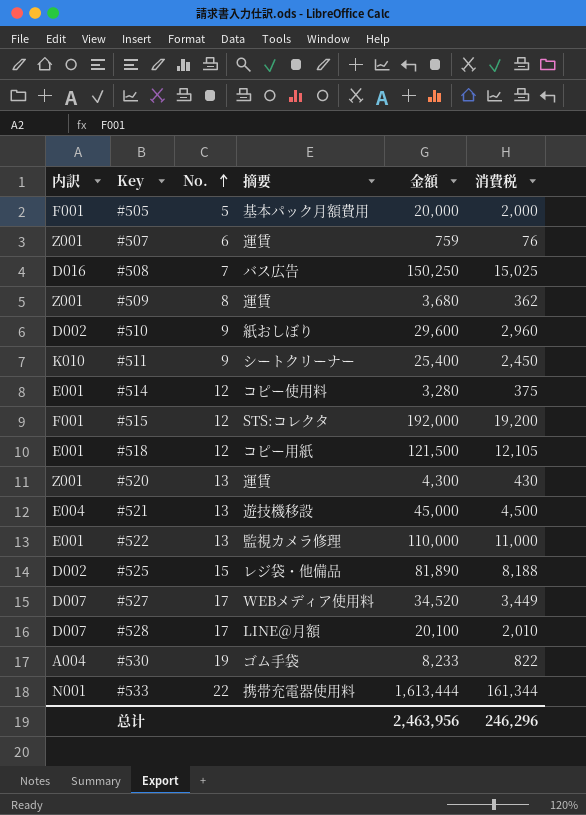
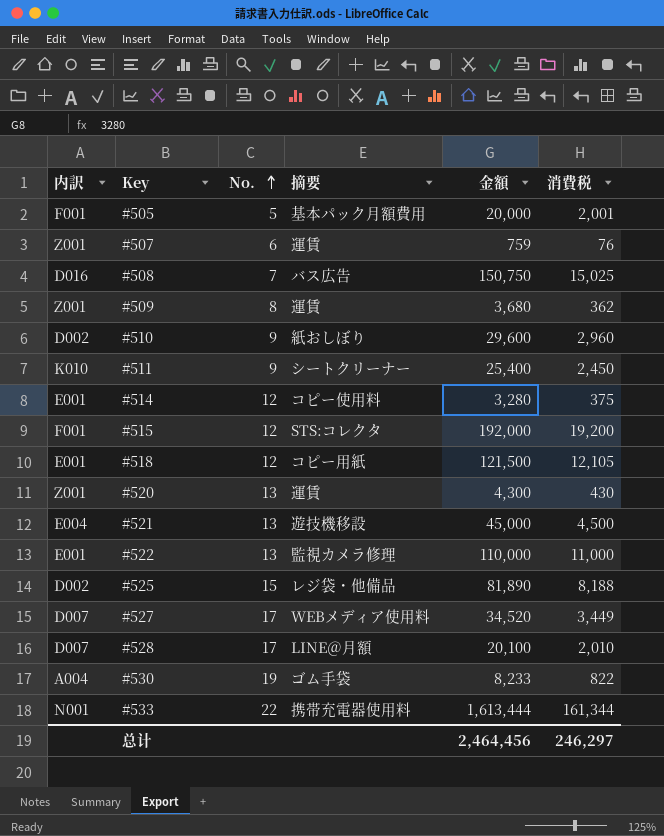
#505 | 消費税: 2,000 -> 2,001
#508 | 金額: 150,250 -> 150,750
总计 | 金額: 2,463,956 -> 2,464,456
总计 | 消費税: 246,296 -> 246,297

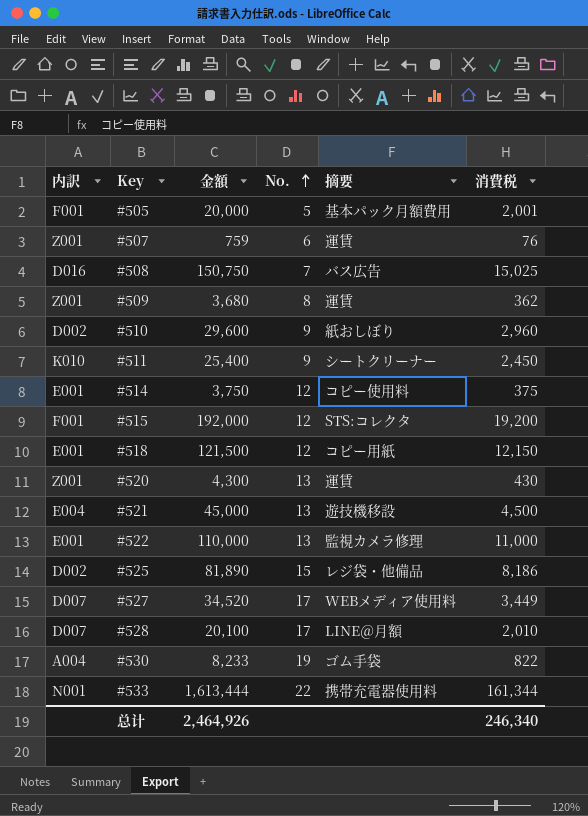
column 金額 | position: 5 -> 3
#514 | 金額: 3,280 -> 3,750
#518 | 消費税: 12,105 -> 12,150
#525 | 消費税: 8,188 -> 8,186
总计 | 金額: 2,464,456 -> 2,464,926
总计 | 消費税: 246,297 -> 246,340

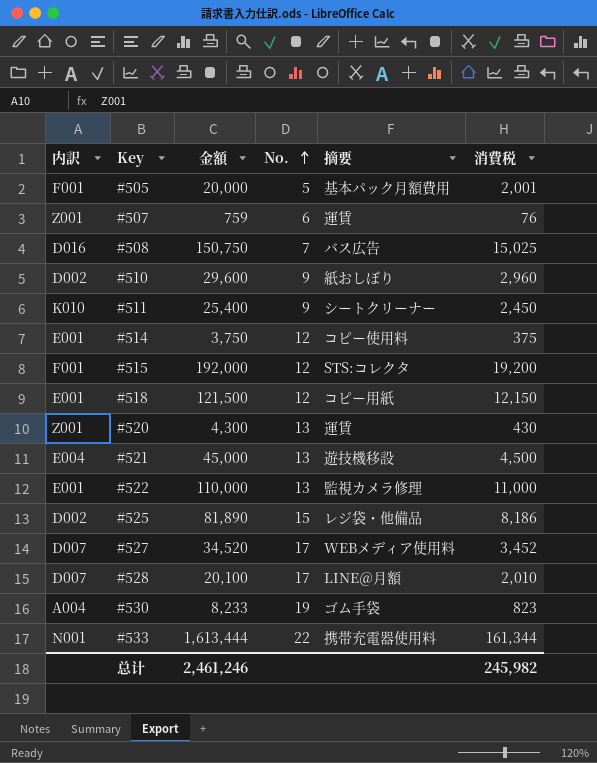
row #509: Z001 | 3,680 | 8 | 運賃 | 362 -> none
#527 | 消費税: 3,449 -> 3,452
#530 | 消費税: 822 -> 823
总计 | 金額: 2,464,926 -> 2,461,246
总计 | 消費税: 246,340 -> 245,982

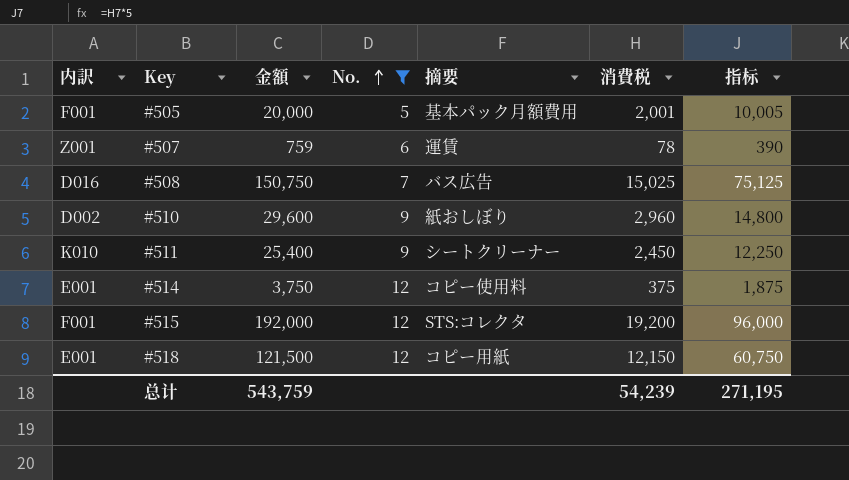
filter: none -> No. <= 12
column 指标 | formula: none -> [消費税] * 5
#507 | 消費税: 76 -> 78
总计 | 金額: 2,461,246 -> 543,759
总计 | 消費税: 245,982 -> 54,239

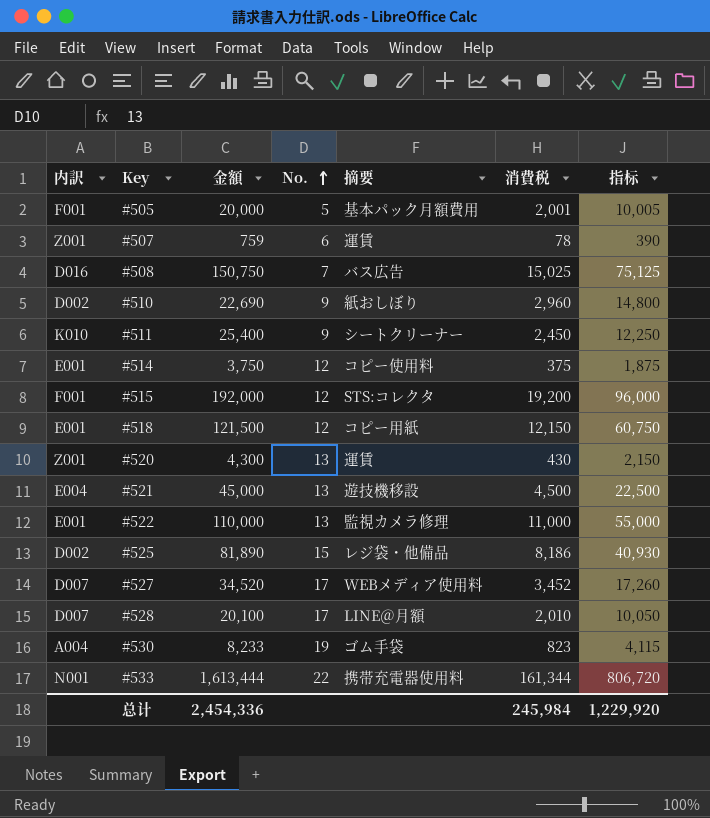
filter: No. <= 12 -> none
#510 | 金額: 29,600 -> 22,690
总计 | 金額: 543,759 -> 2,454,336
总计 | 消費税: 54,239 -> 245,984
总计 | 指标: 271,195 -> 1,229,920

